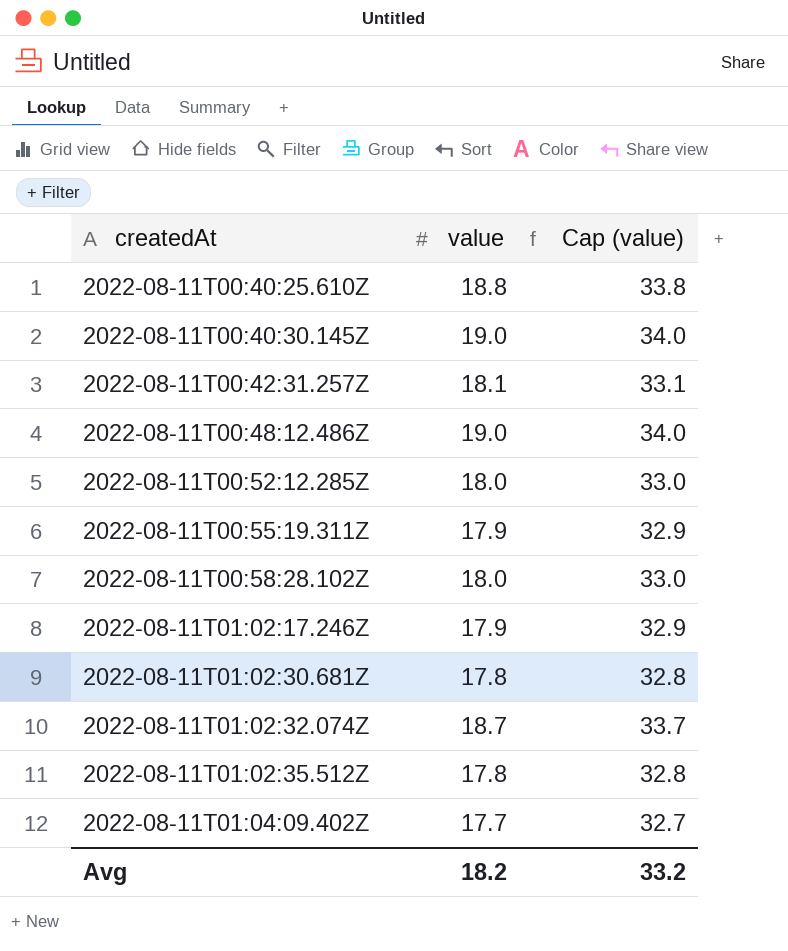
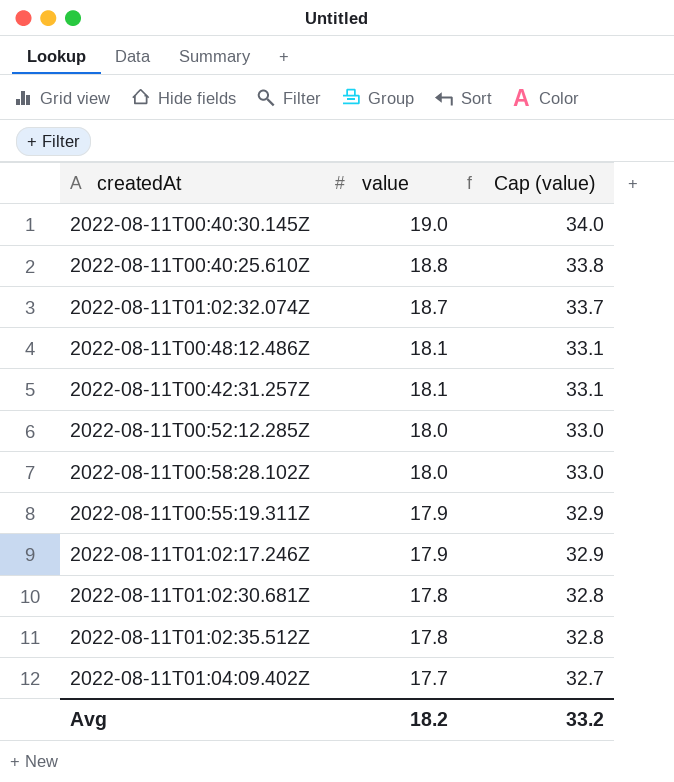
row order: createdAt ascending -> value descending
2022-08-11T00:48:12.486Z | value: 19.0 -> 18.1
2022-08-11T00:48:12.486Z | Cap (value): 34.0 -> 33.1

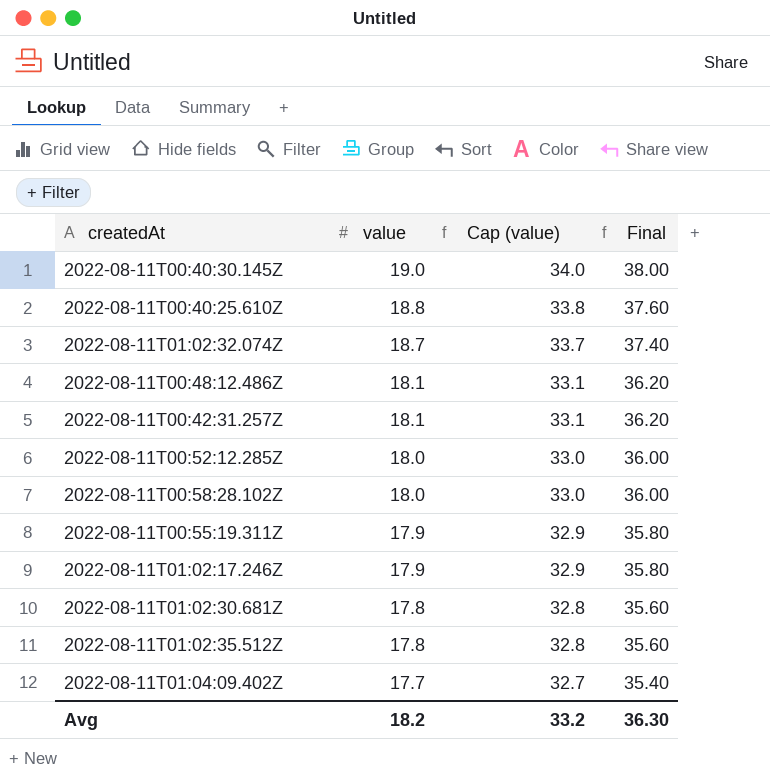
column Final | formula: none -> [value] * 2

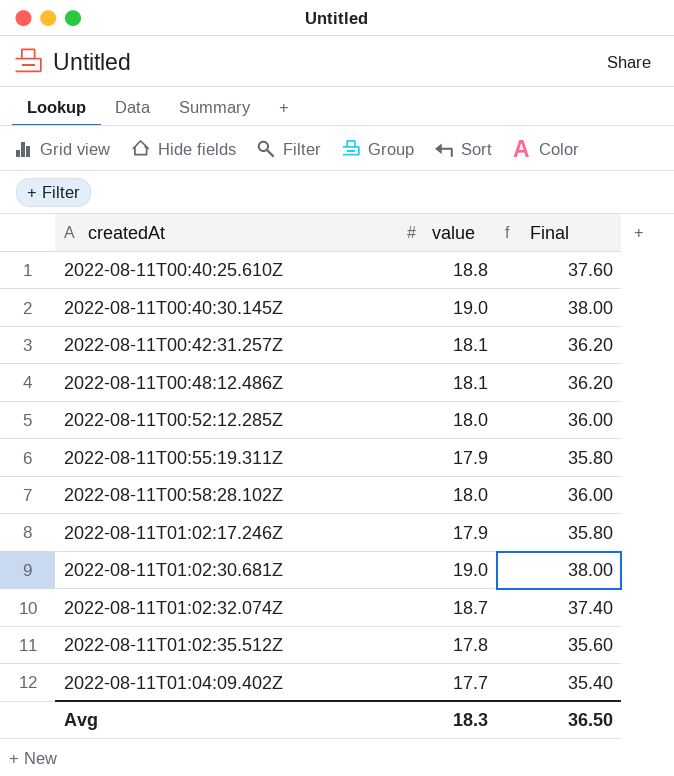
row order: value descending -> createdAt ascending
column Cap (value) | formula: [value] + 15 -> none
2022-08-11T01:02:30.681Z | value: 17.8 -> 19.0
2022-08-11T01:02:30.681Z | Final: 35.60 -> 38.00
Avg | value: 18.2 -> 18.3
Avg | Final: 36.30 -> 36.50

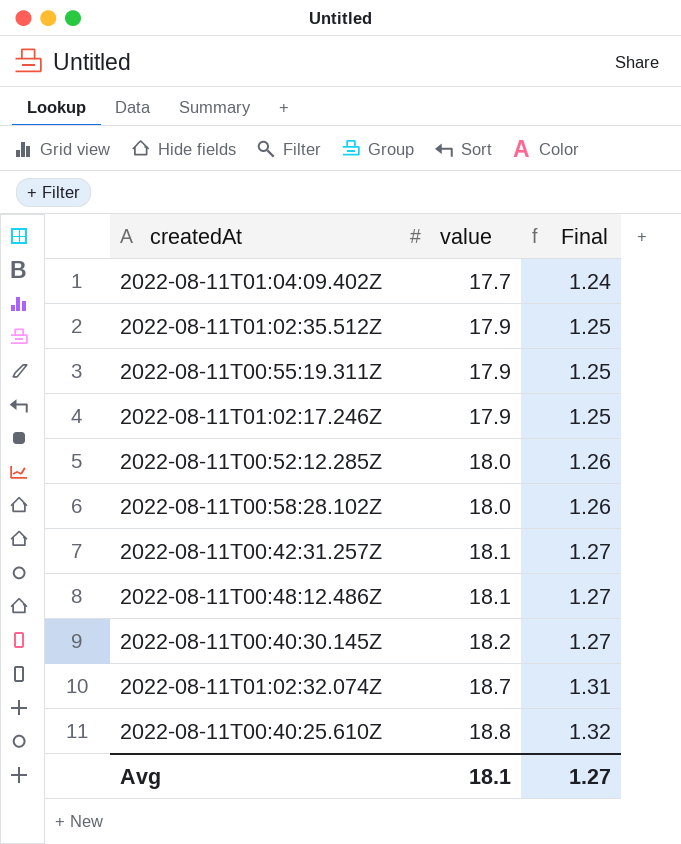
row order: createdAt ascending -> value ascending
column Final | formula: [value] * 2 -> [value] * 0.07
row 2022-08-11T01:02:30.681Z: 19.0 | 38.00 -> none
2022-08-11T01:02:35.512Z | value: 17.8 -> 17.9
2022-08-11T00:40:30.145Z | value: 19.0 -> 18.2
Avg | value: 18.3 -> 18.1
Avg | Final: 36.50 -> 1.27

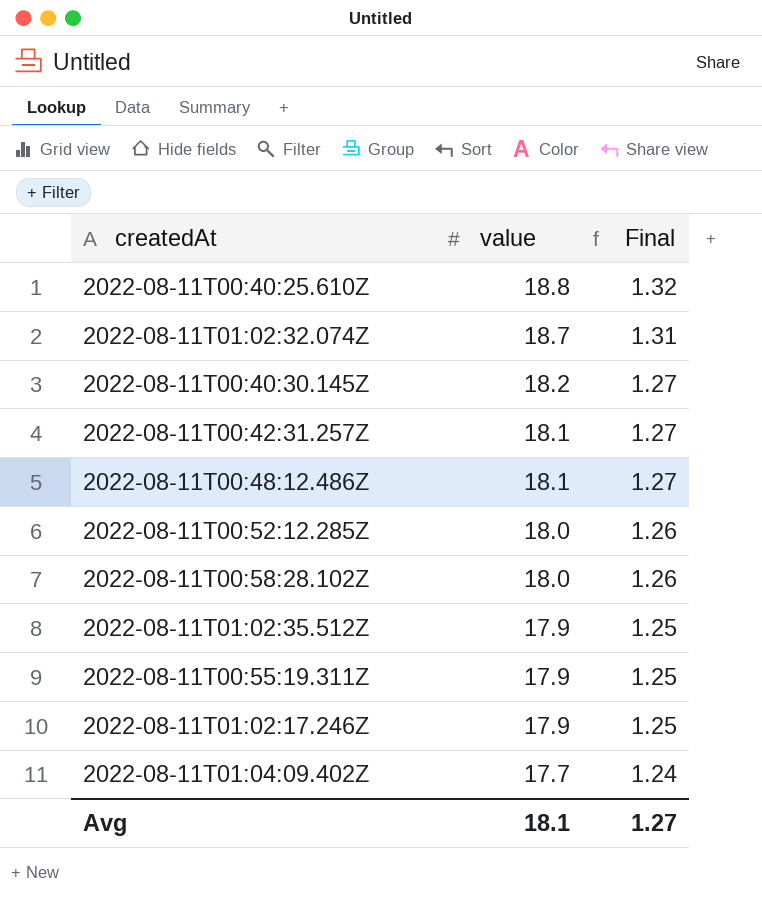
row order: value ascending -> value descending

